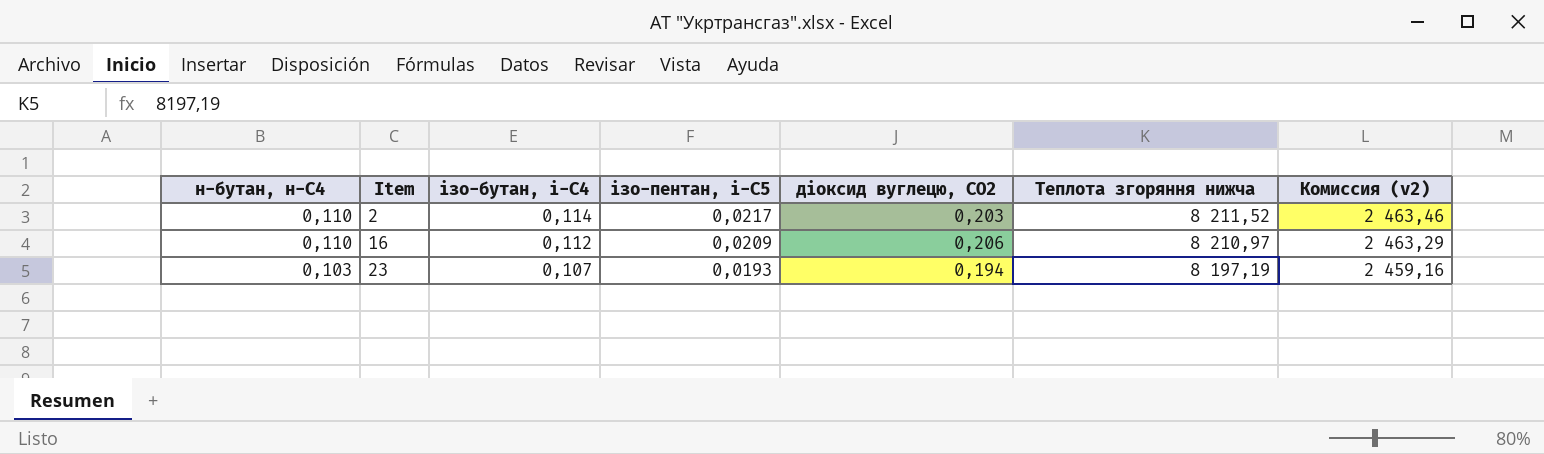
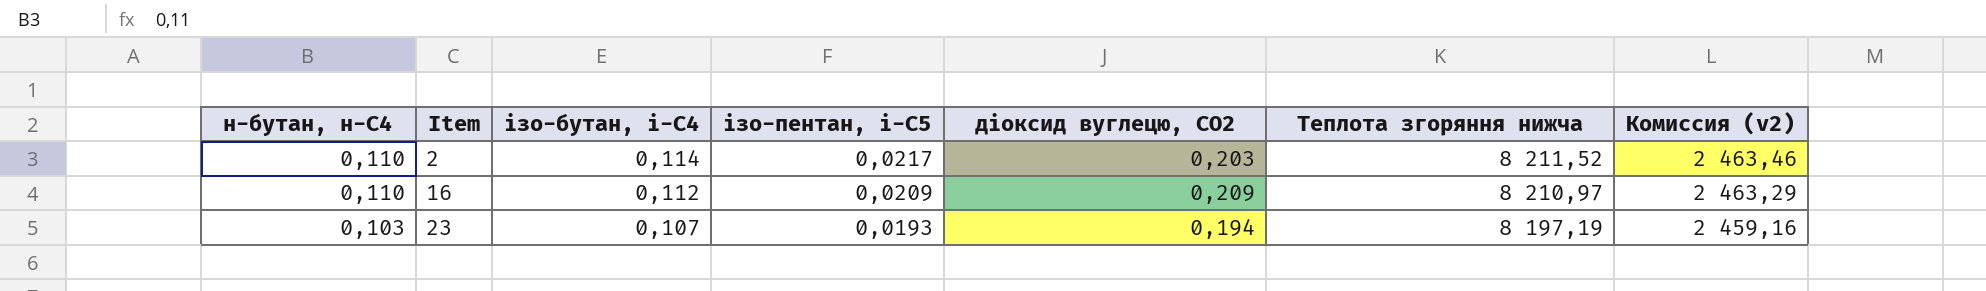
16 | діоксид вуглецю, CО2: 0,206 -> 0,209

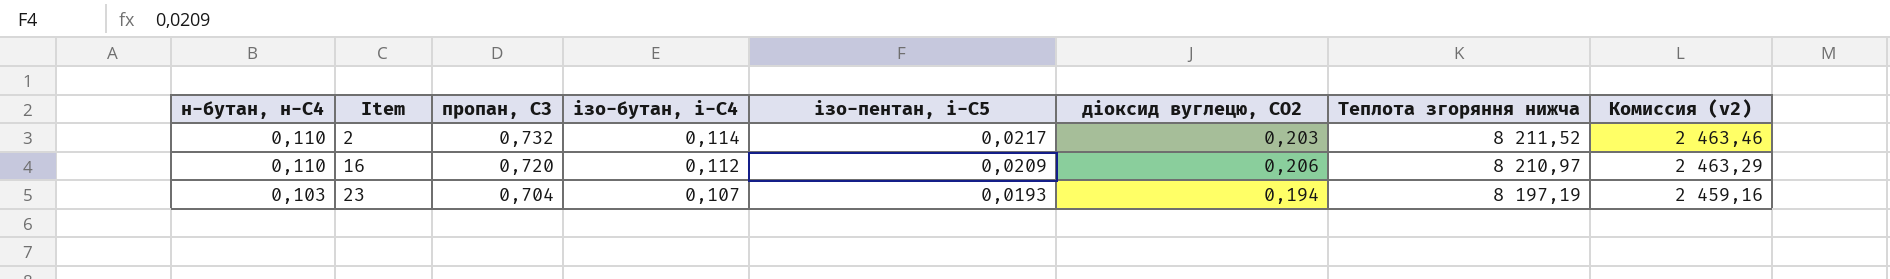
column пропан, С3 | position: none -> 3
16 | діоксид вуглецю, CО2: 0,209 -> 0,206

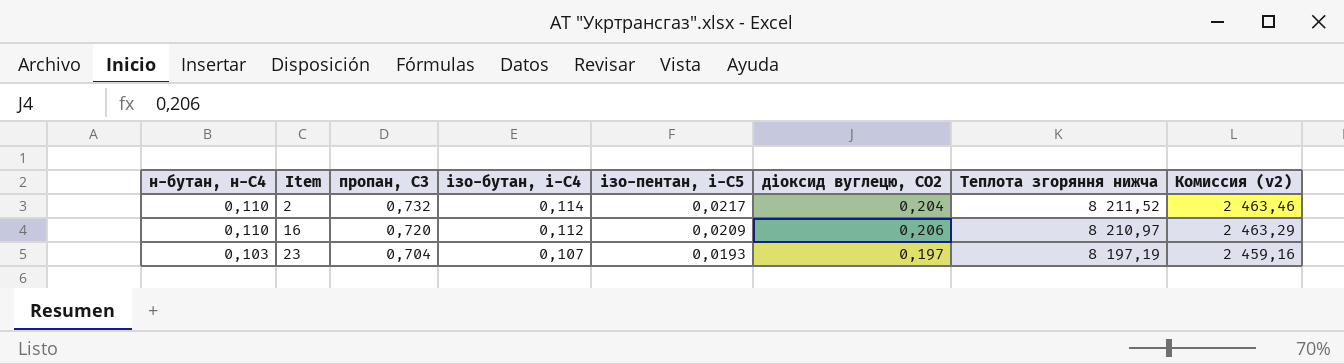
2 | діоксид вуглецю, CО2: 0,203 -> 0,204
23 | діоксид вуглецю, CО2: 0,194 -> 0,197

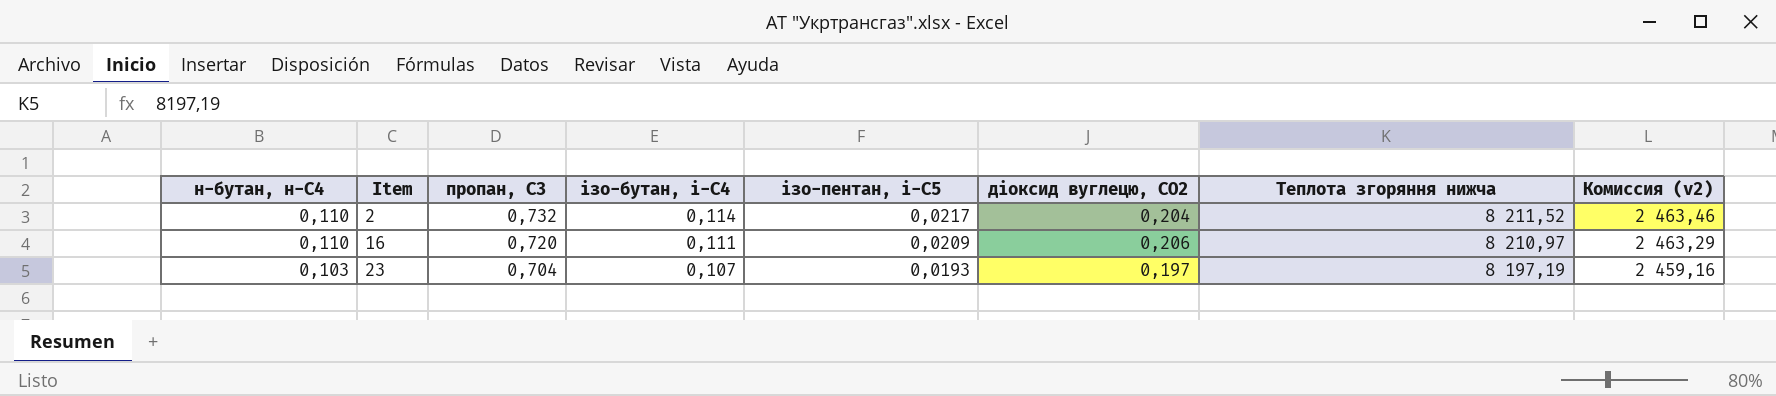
16 | ізо-бутан, і-С4: 0,112 -> 0,111

